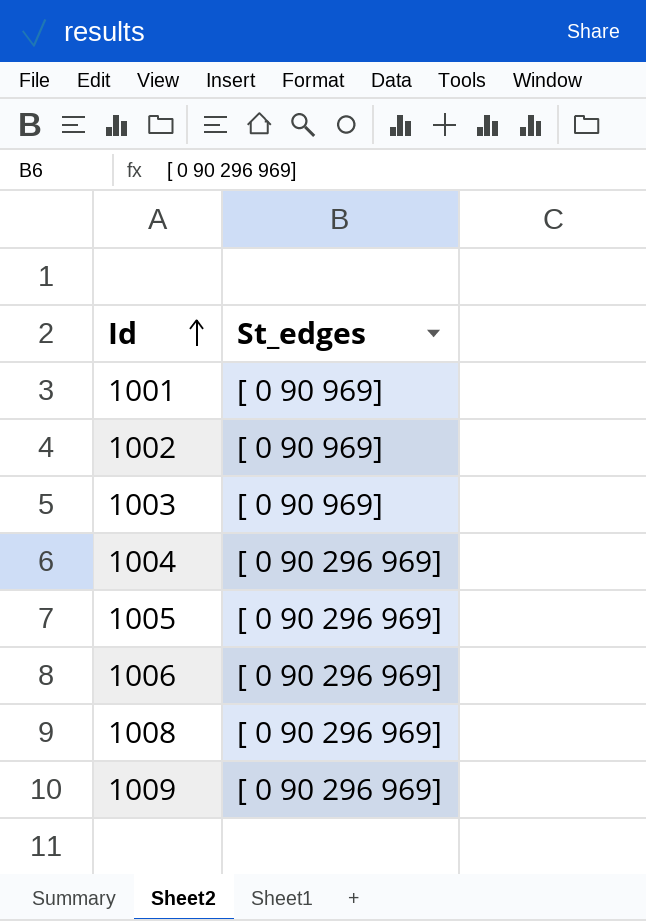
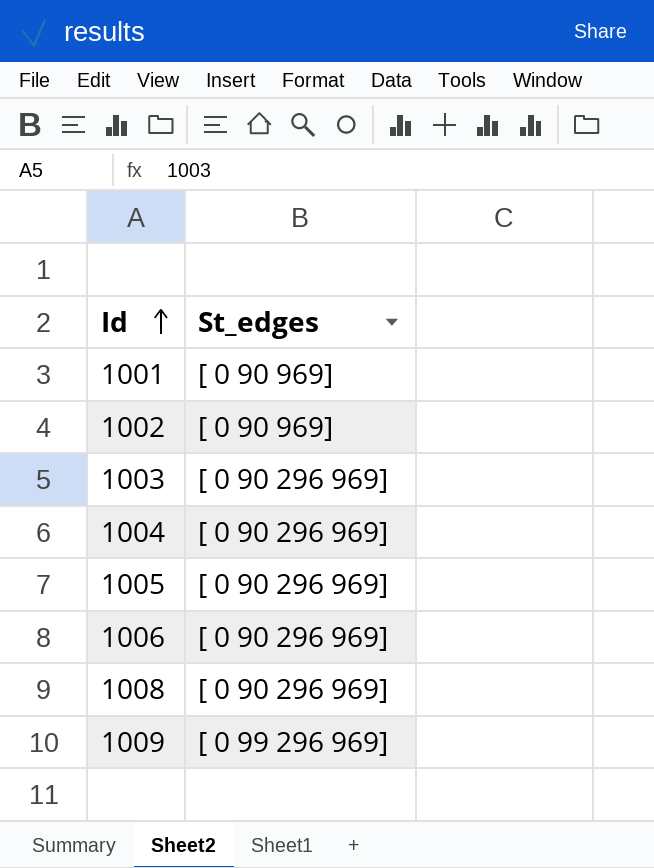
1003 | St_edges: [ 0 90 969] -> [ 0 90 296 969]
1009 | St_edges: [ 0 90 296 969] -> [ 0 99 296 969]

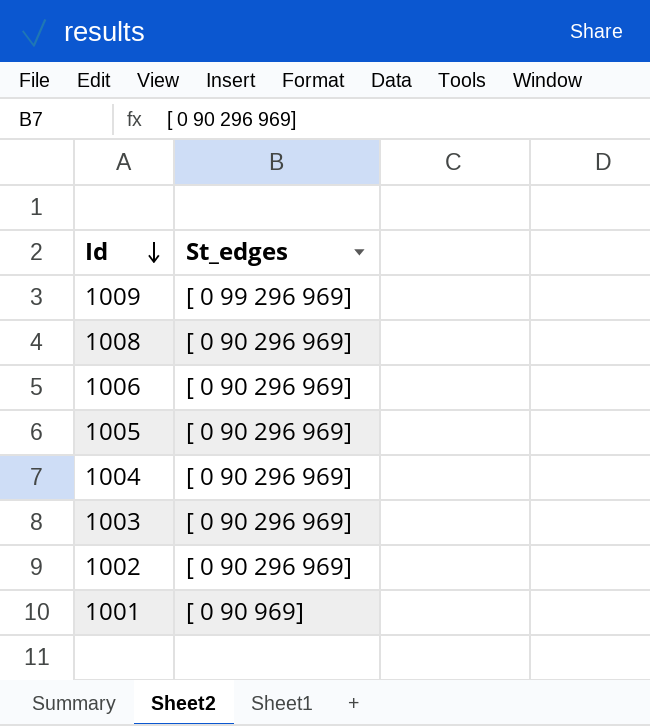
row order: Id ascending -> Id descending
1002 | St_edges: [ 0 90 969] -> [ 0 90 296 969]

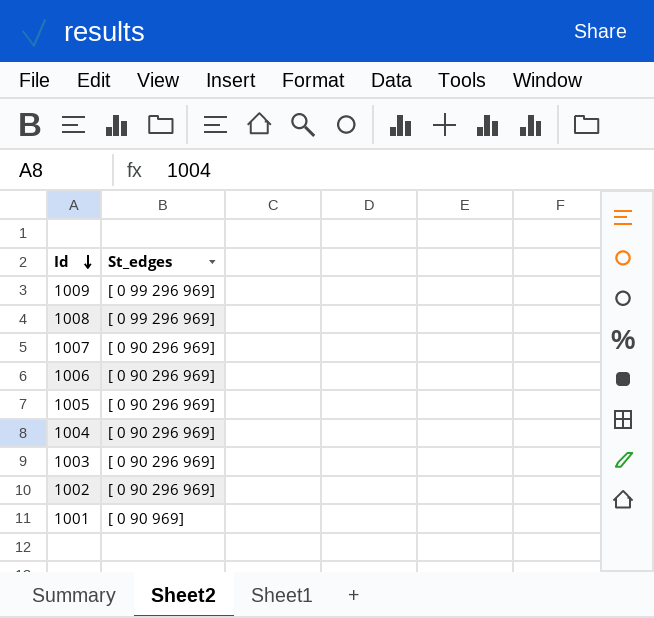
1008 | St_edges: [ 0 90 296 969] -> [ 0 99 296 969]
row 1007: none -> [ 0 90 296 969]

